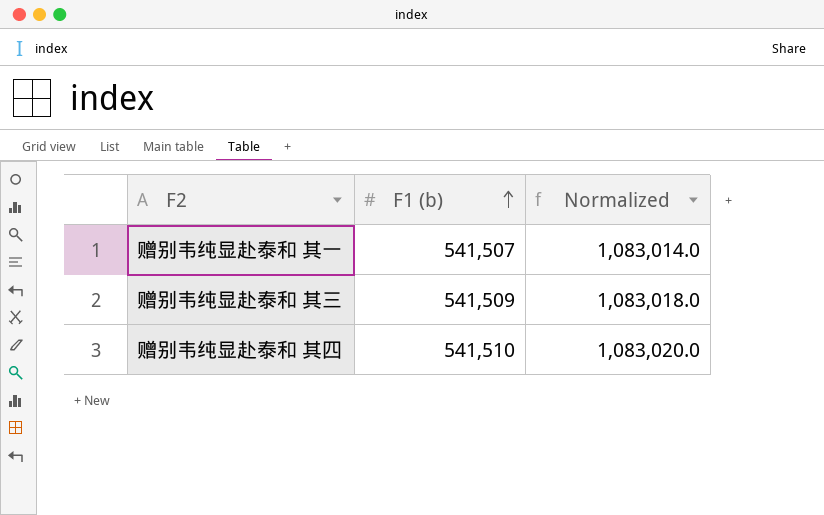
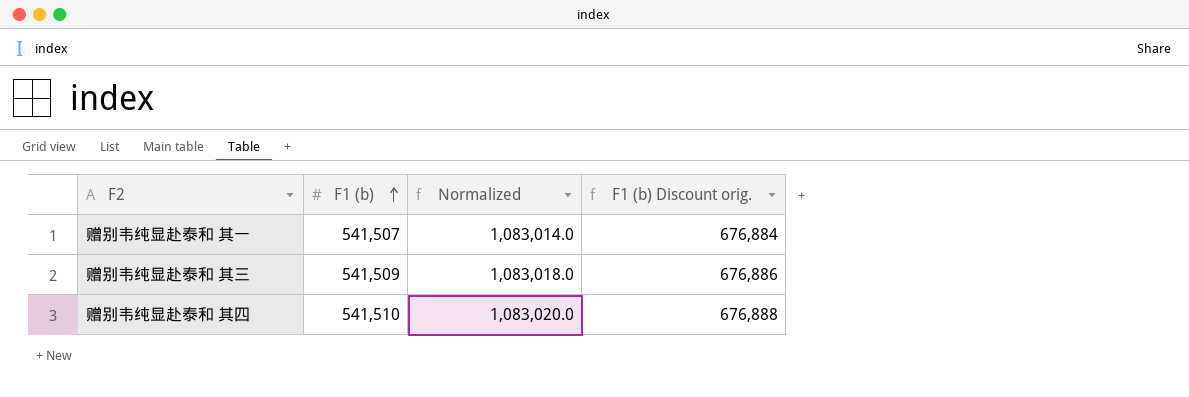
column F1 (b) Discount orig. | formula: none -> [F1 (b)] * 1.25

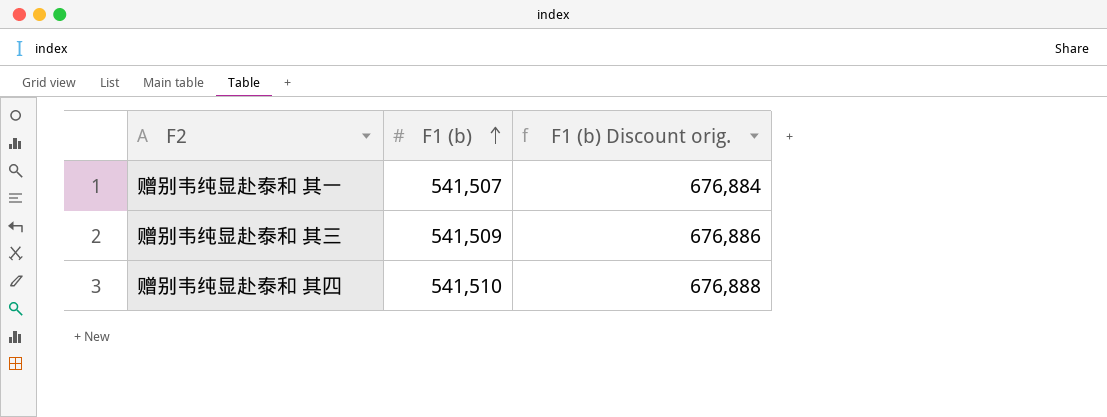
column Normalized | formula: [F1 (b)] * 2 -> none

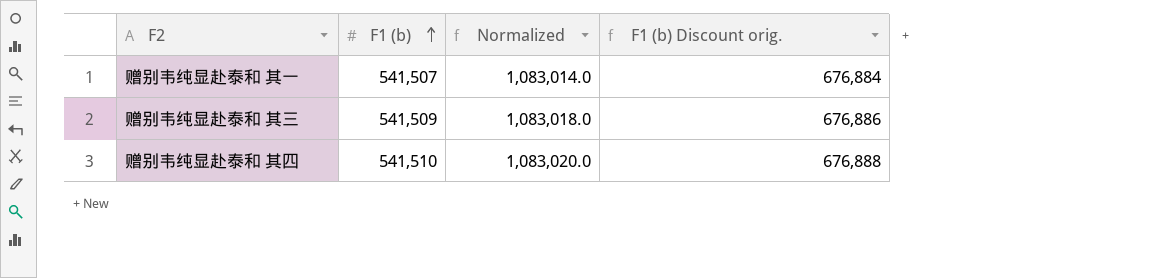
column Normalized | formula: none -> [F1 (b)] * 2

